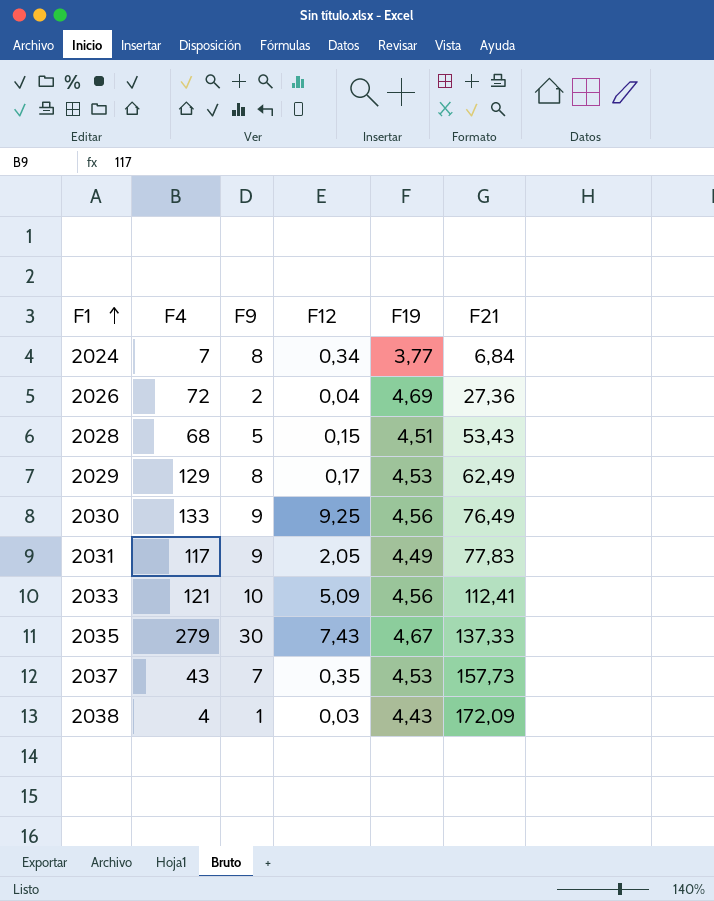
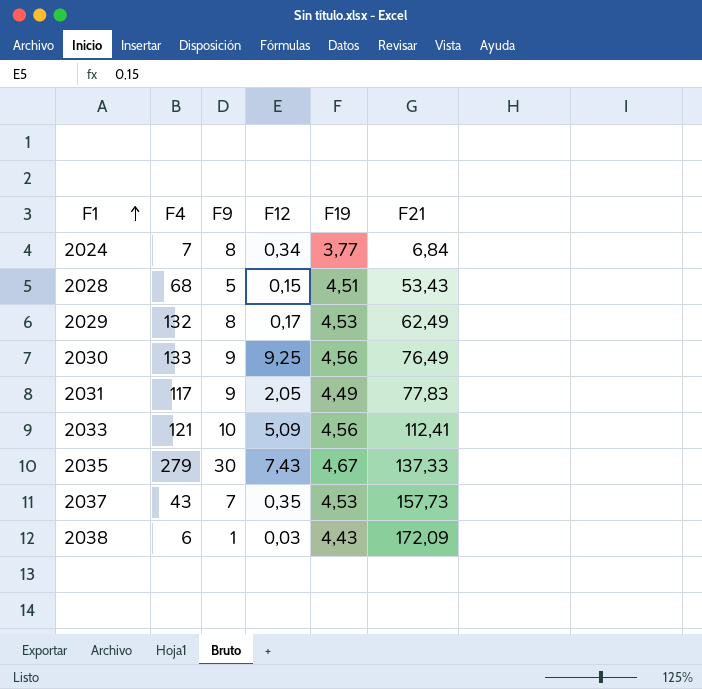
row 2026: 72 | 2 | 0,04 | 4,69 | 27,36 -> none
2029 | F4: 129 -> 132
2038 | F4: 4 -> 6

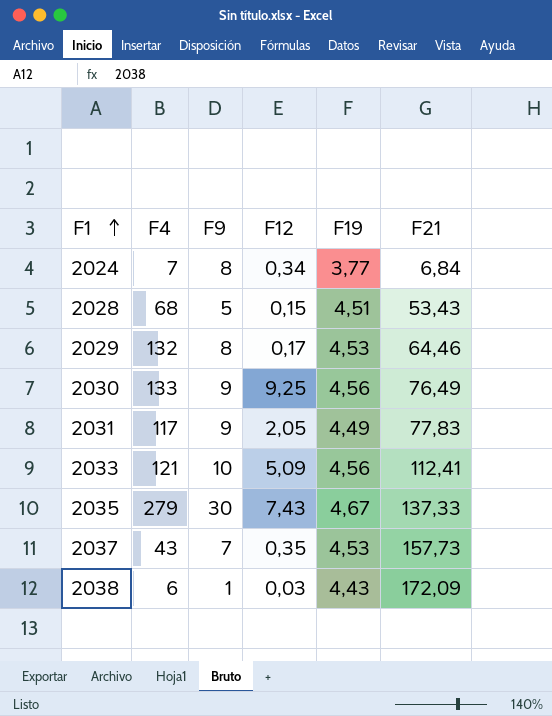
2029 | F21: 62,49 -> 64,46

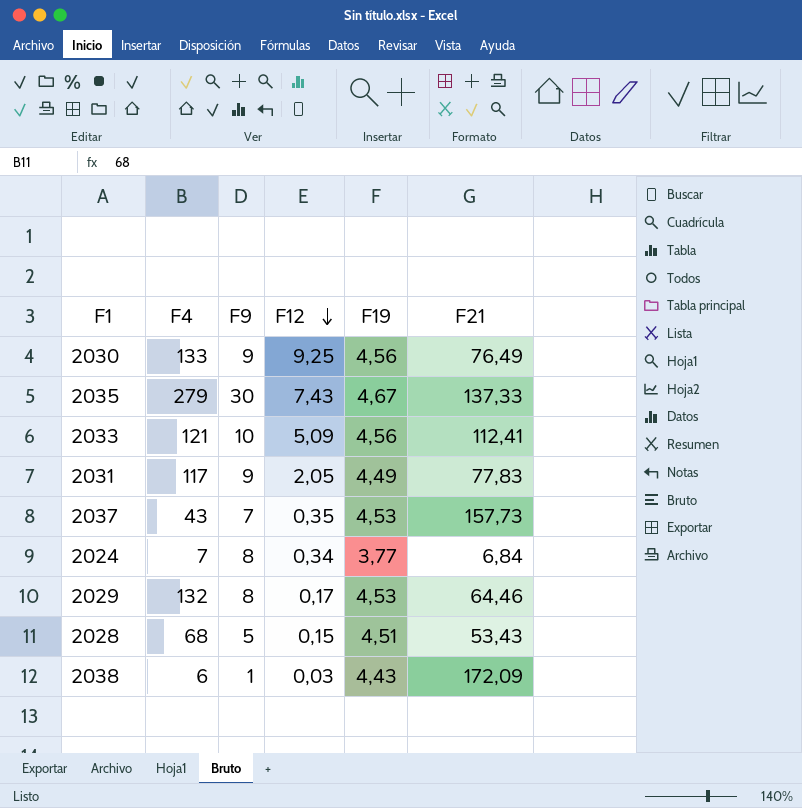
row order: F1 ascending -> F12 descending

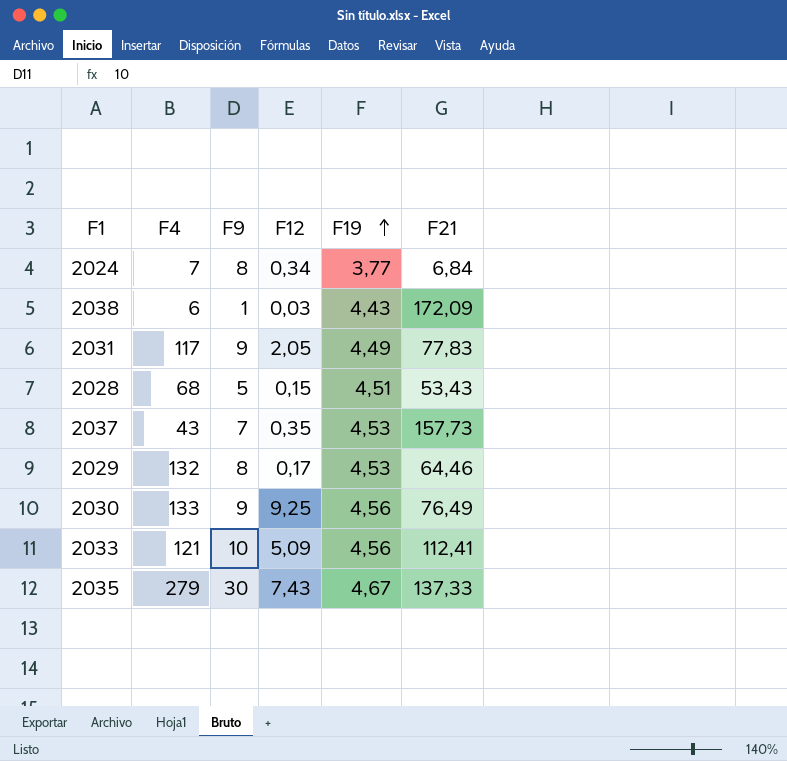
row order: F12 descending -> F19 ascending

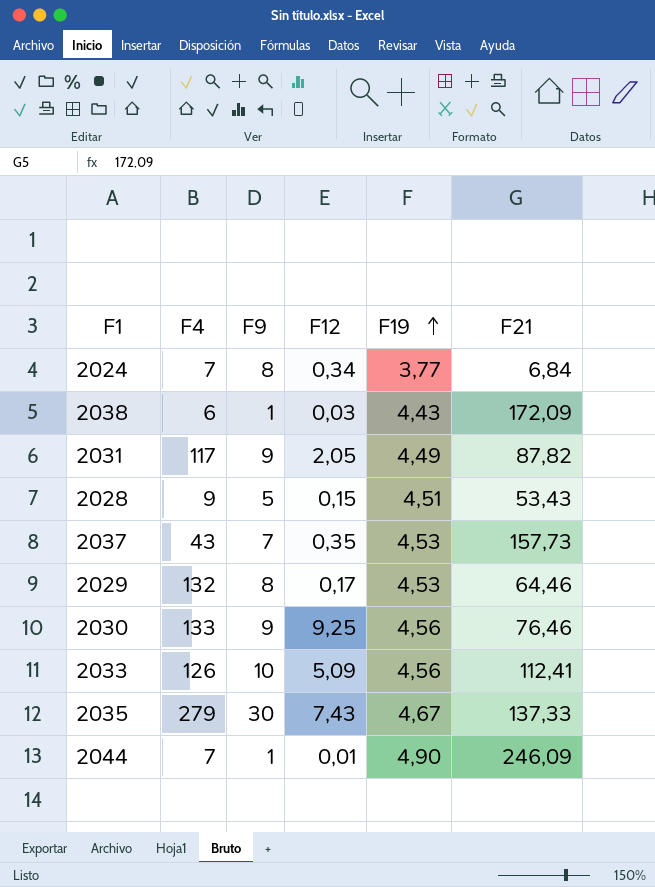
2031 | F21: 77,83 -> 87,82
2028 | F4: 68 -> 9
2030 | F21: 76,49 -> 76,46
2033 | F4: 121 -> 126
row 2044: none -> 7 | 1 | 0,01 | 4,90 | 246,09

